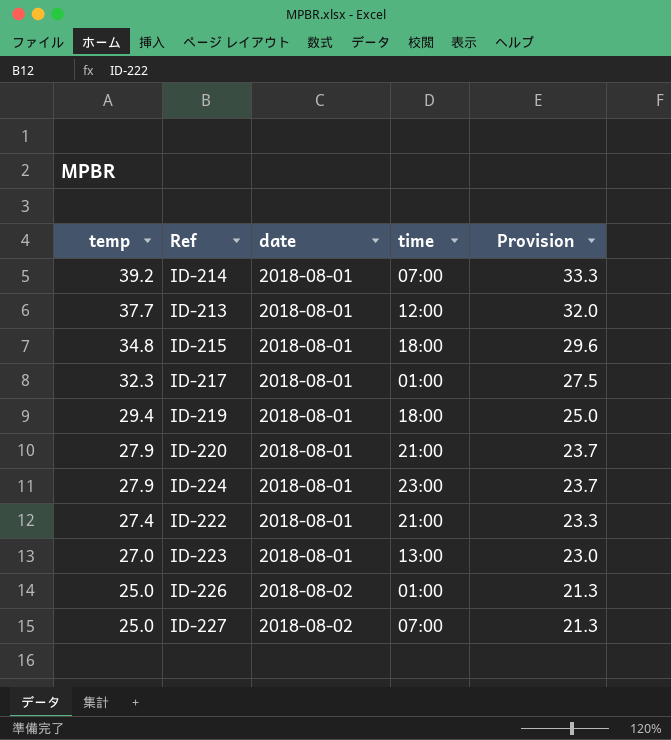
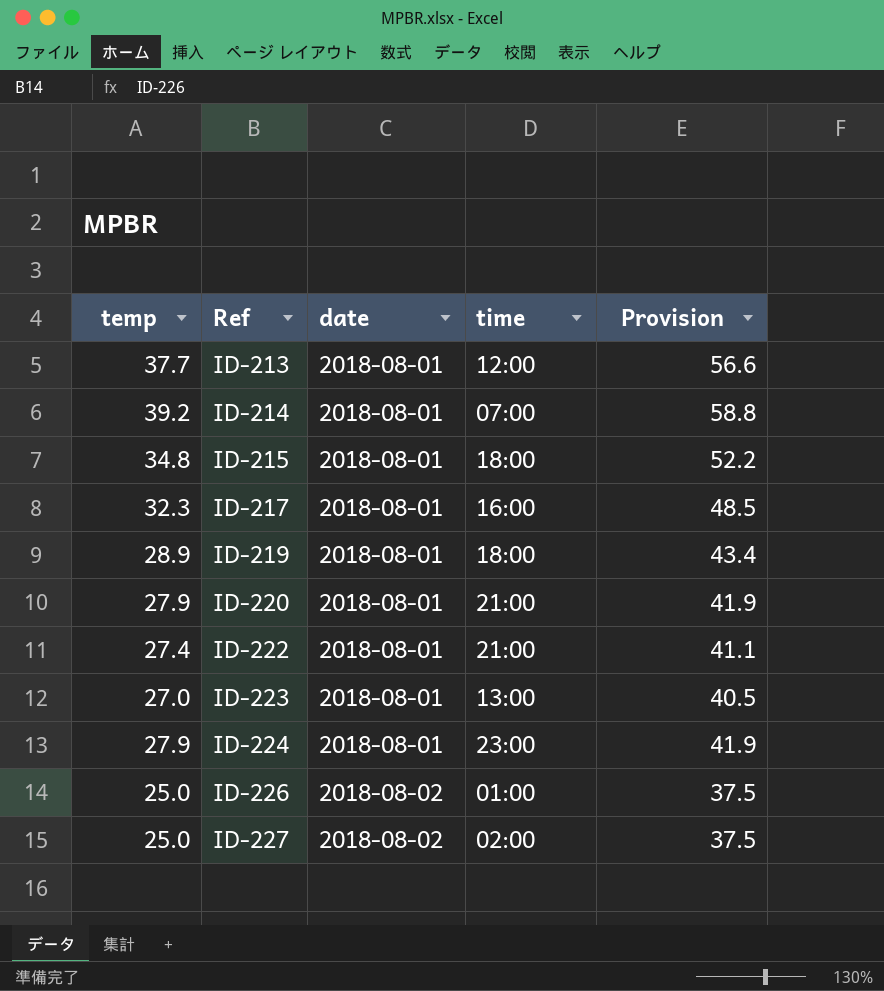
row order: temp descending -> Ref ascending
column Provision | formula: [temp] * 0.85 -> [temp] * 1.5
ID-217 | time: 01:00 -> 16:00
ID-219 | temp: 29.4 -> 28.9
ID-227 | time: 07:00 -> 02:00

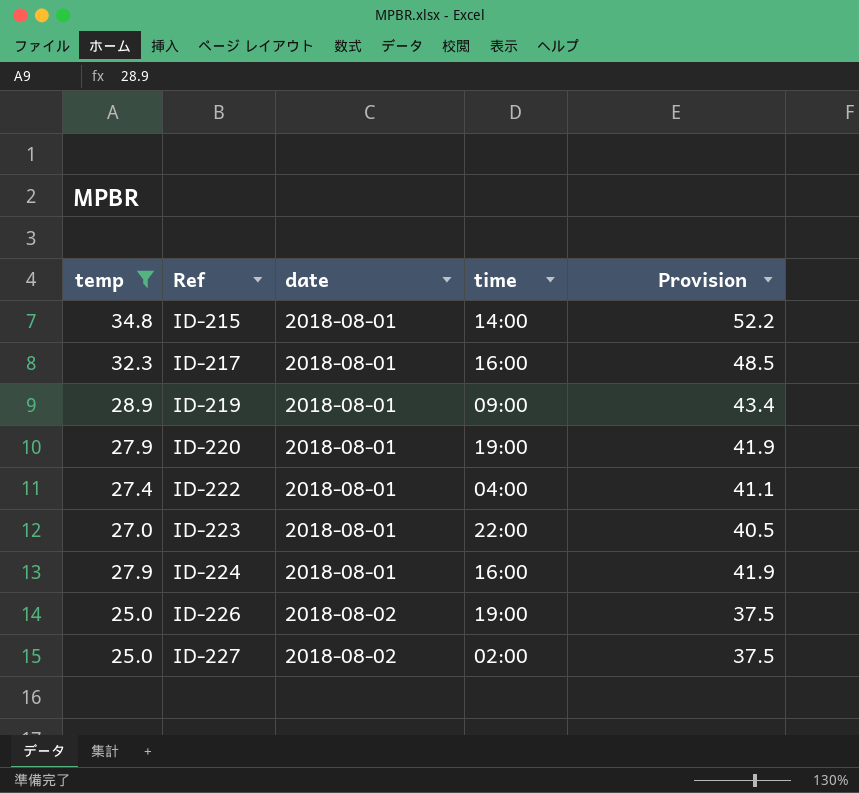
filter: none -> temp <= 34.8
ID-215 | time: 18:00 -> 14:00
ID-219 | time: 18:00 -> 09:00
ID-220 | time: 21:00 -> 19:00
ID-222 | time: 21:00 -> 04:00
ID-223 | time: 13:00 -> 22:00
ID-224 | time: 23:00 -> 16:00
ID-226 | time: 01:00 -> 19:00

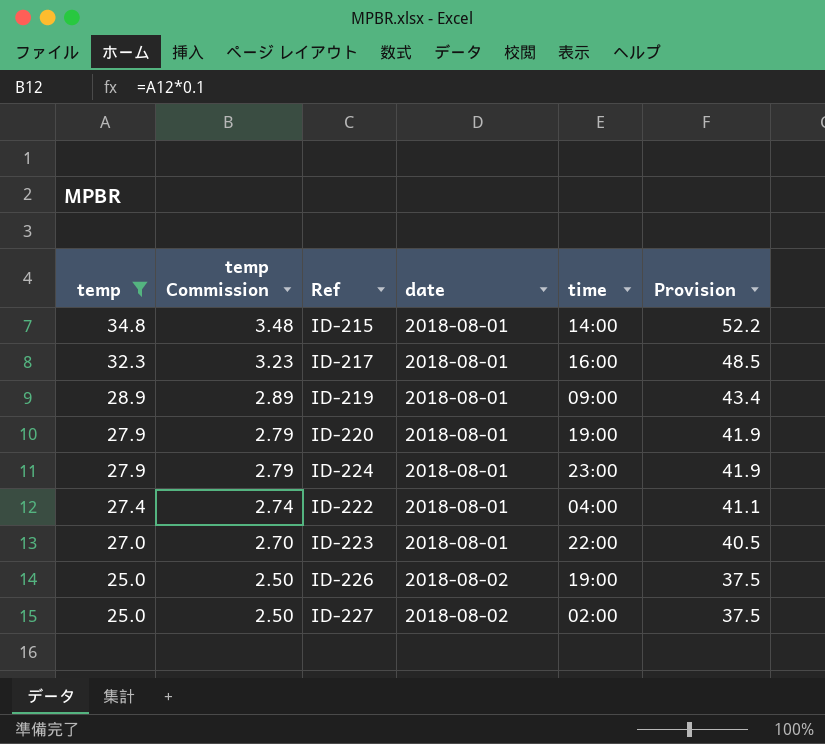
row order: Ref ascending -> temp descending
column temp Commission | formula: none -> [temp] * 0.1
ID-224 | time: 16:00 -> 23:00

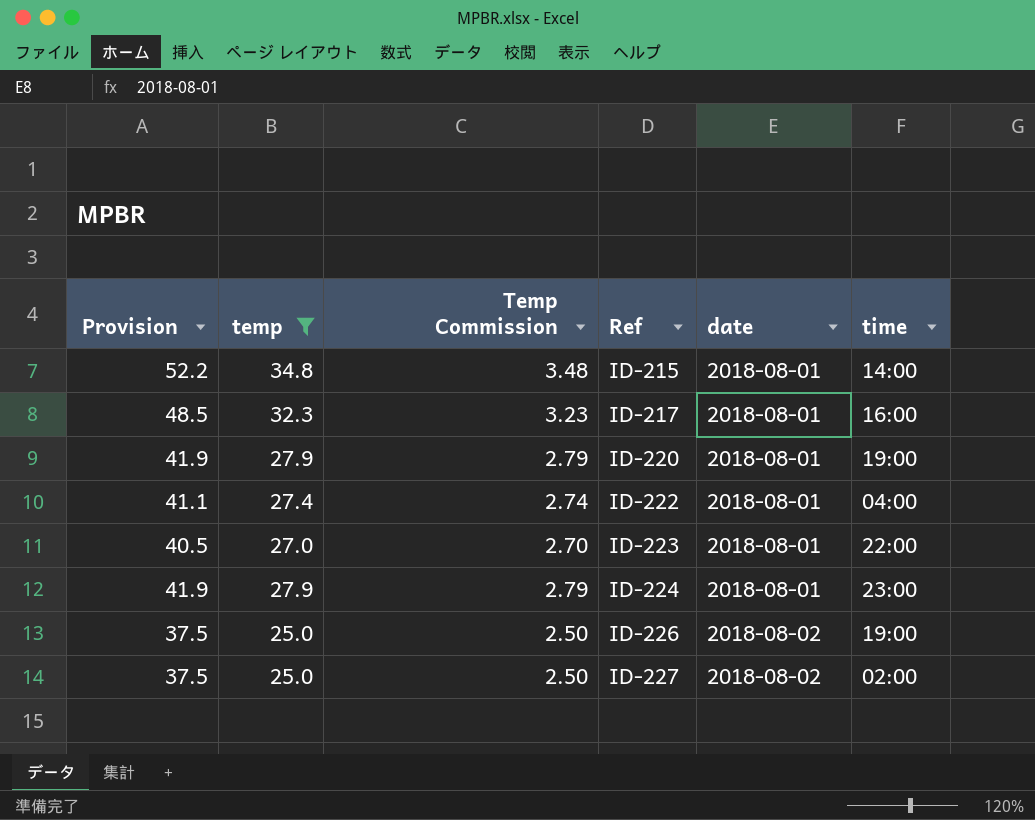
row order: temp descending -> Ref ascending
column Provision | position: 6 -> 1
column name: temp Commission -> Temp Commission
row ID-219: 28.9 | 2.89 | 2018-08-01 | 09:00 | 43.4 -> none

